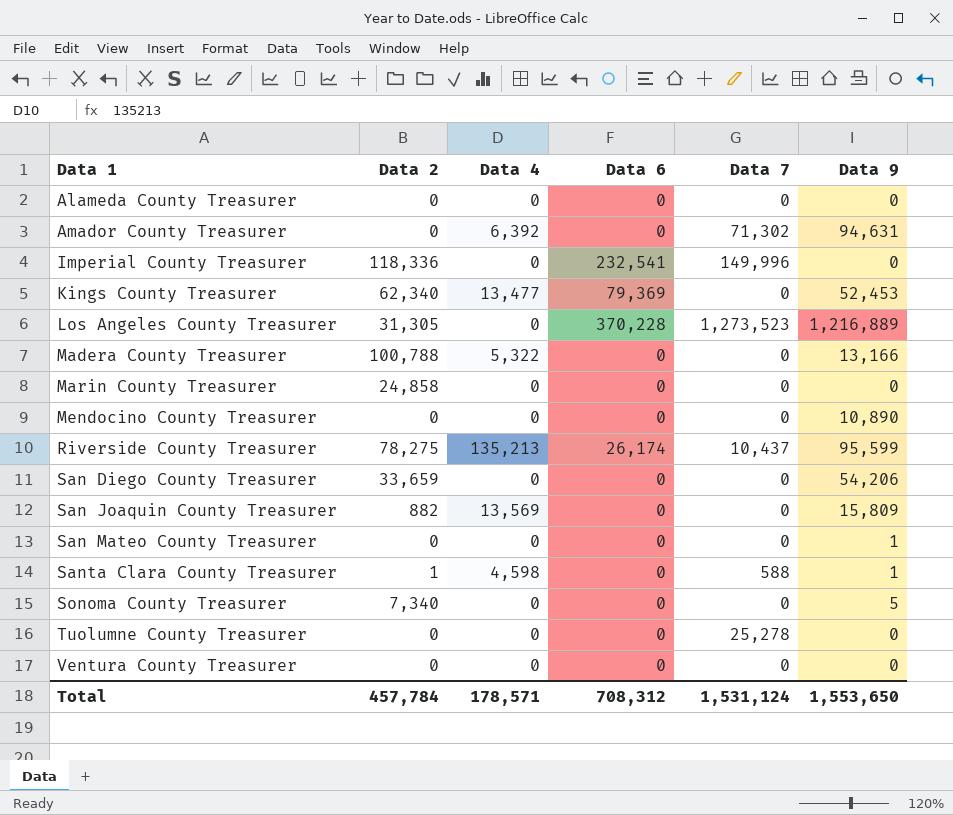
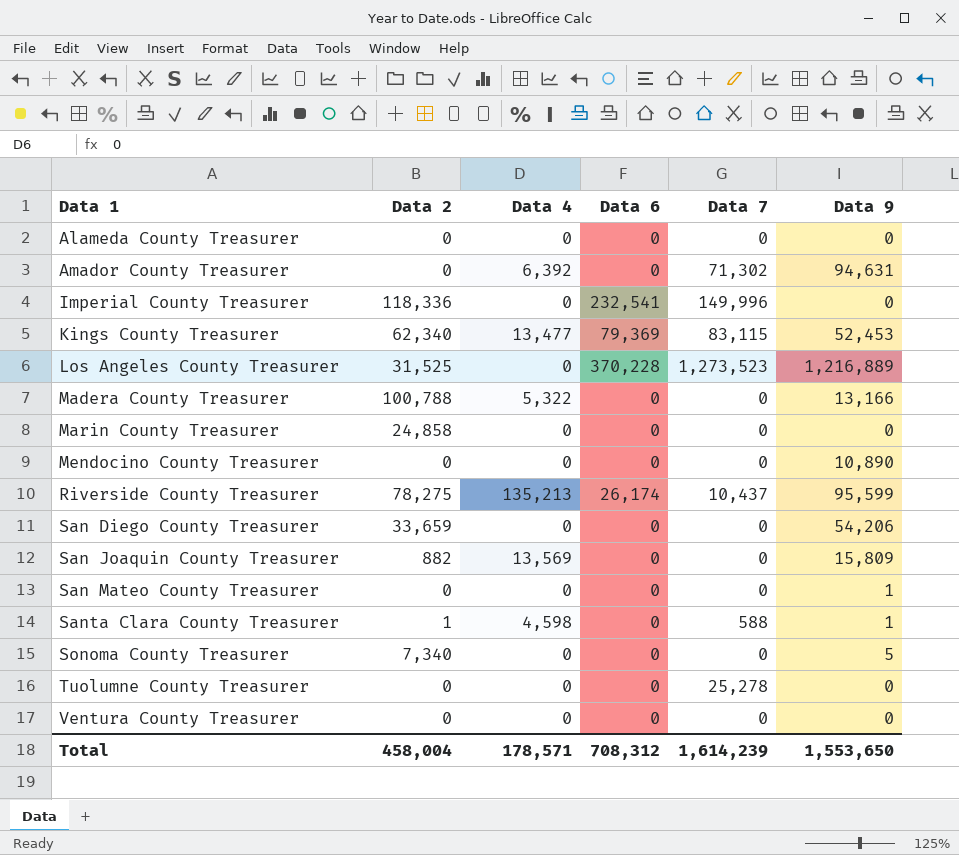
Kings County Treasurer | Data 7: 0 -> 83,115
Los Angeles County Treasurer | Data 2: 31,305 -> 31,525
Total | Data 2: 457,784 -> 458,004
Total | Data 7: 1,531,124 -> 1,614,239

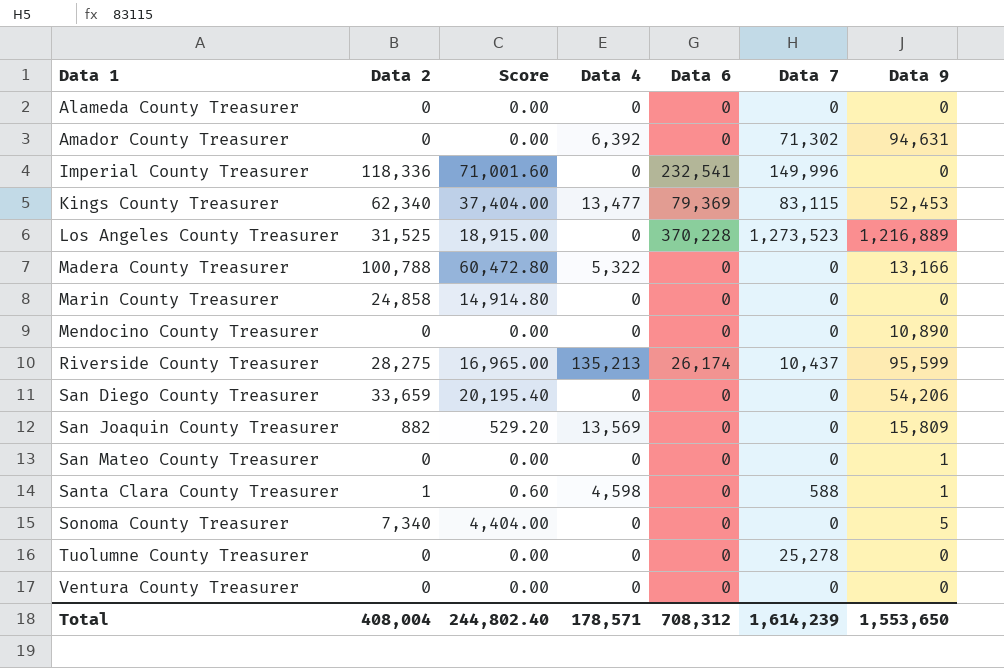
column Score | formula: none -> [Data 2] * 0.6
Riverside County Treasurer | Data 2: 78,275 -> 28,275
Total | Data 2: 458,004 -> 408,004

